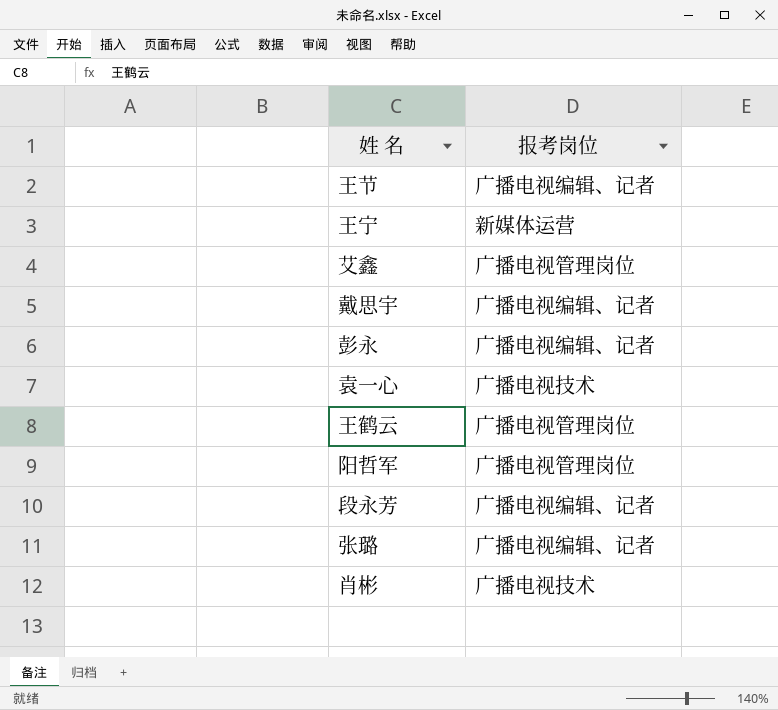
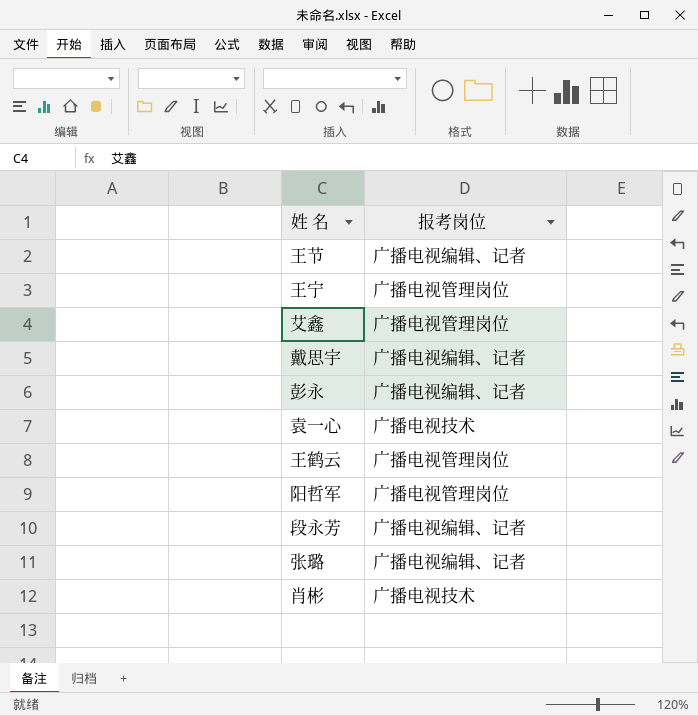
王宁 | 报考岗位: 新媒体运营 -> 广播电视管理岗位

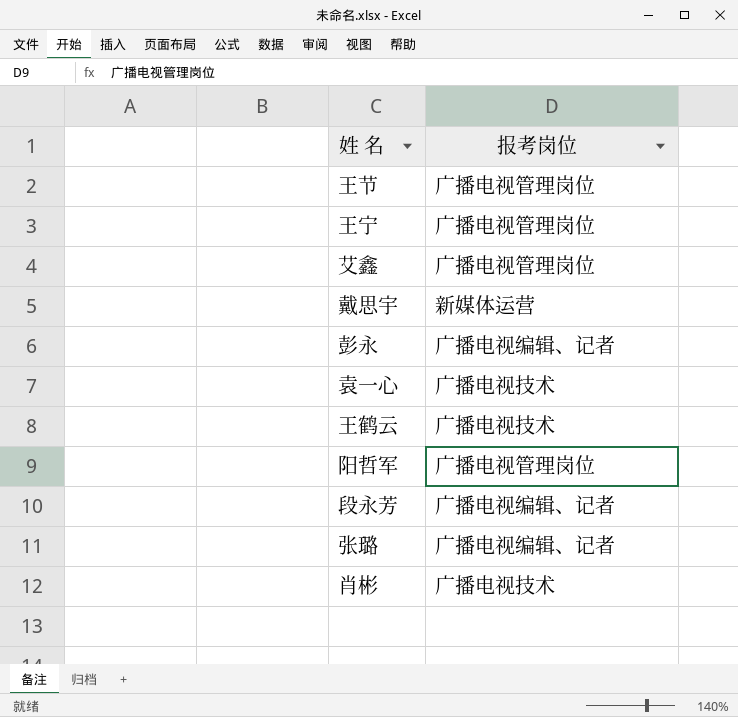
王节 | 报考岗位: 广播电视编辑、记者 -> 广播电视管理岗位
戴思宇 | 报考岗位: 广播电视编辑、记者 -> 新媒体运营
王鹤云 | 报考岗位: 广播电视管理岗位 -> 广播电视技术

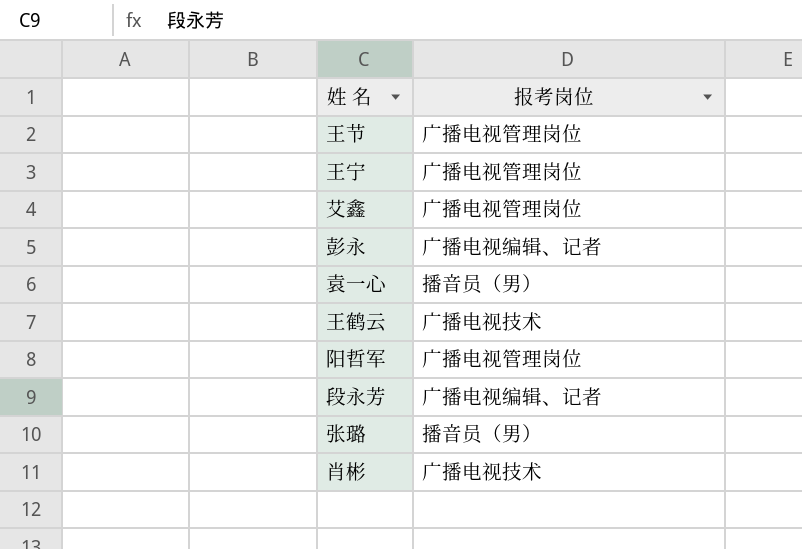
row 戴思宇: 新媒体运营 -> none
袁一心 | 报考岗位: 广播电视技术 -> 播音员（男）
张璐 | 报考岗位: 广播电视编辑、记者 -> 播音员（男）

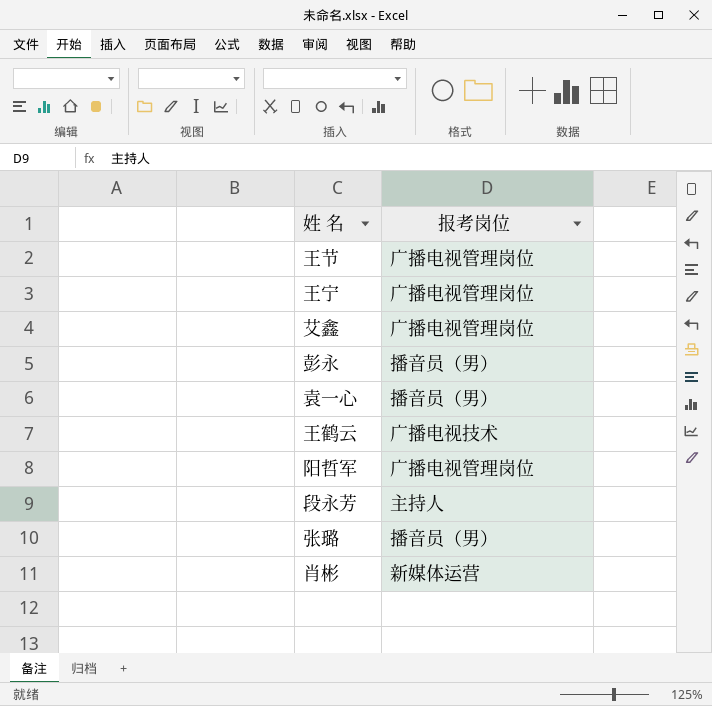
彭永 | 报考岗位: 广播电视编辑、记者 -> 播音员（男）
段永芳 | 报考岗位: 广播电视编辑、记者 -> 主持人
肖彬 | 报考岗位: 广播电视技术 -> 新媒体运营

